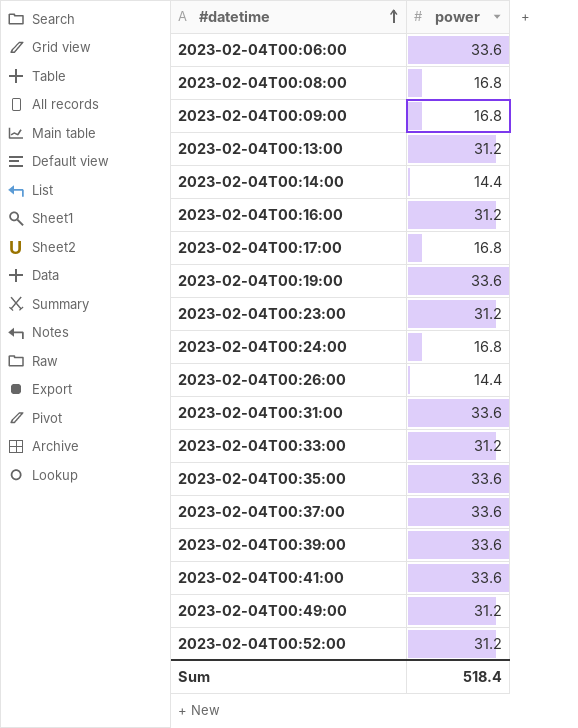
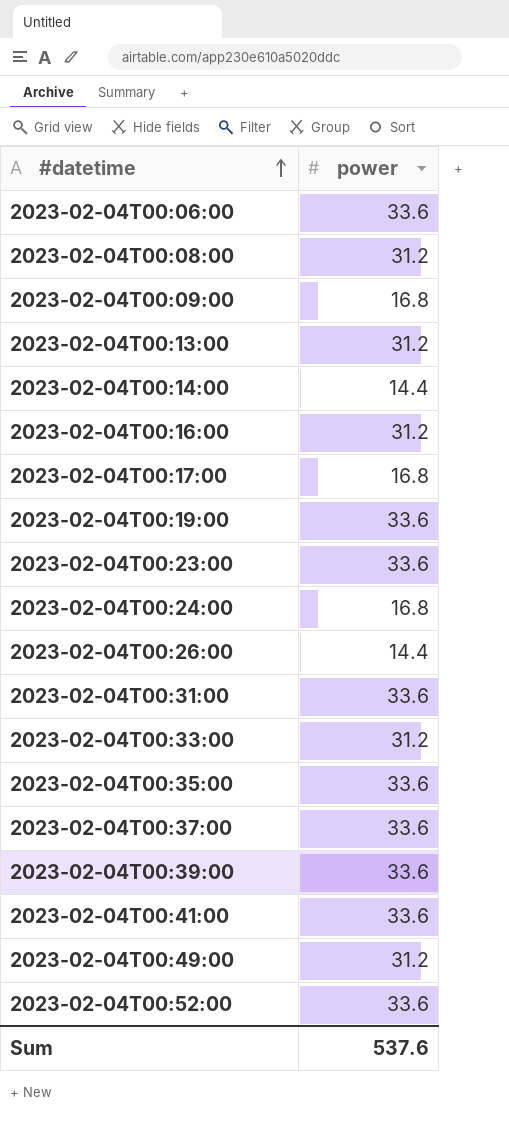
2023-02-04T00:08:00 | power: 16.8 -> 31.2
2023-02-04T00:23:00 | power: 31.2 -> 33.6
2023-02-04T00:52:00 | power: 31.2 -> 33.6
Sum | power: 518.4 -> 537.6

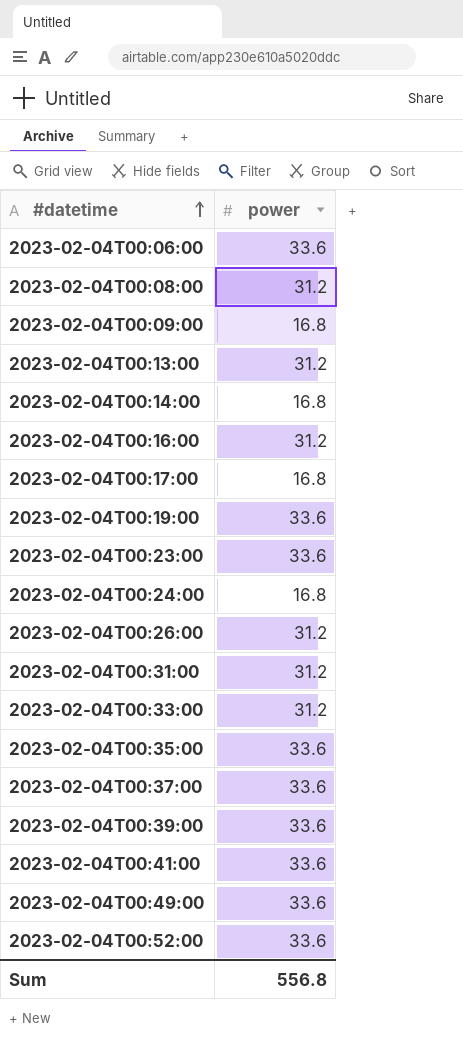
2023-02-04T00:14:00 | power: 14.4 -> 16.8
2023-02-04T00:26:00 | power: 14.4 -> 31.2
2023-02-04T00:31:00 | power: 33.6 -> 31.2
2023-02-04T00:49:00 | power: 31.2 -> 33.6
Sum | power: 537.6 -> 556.8

